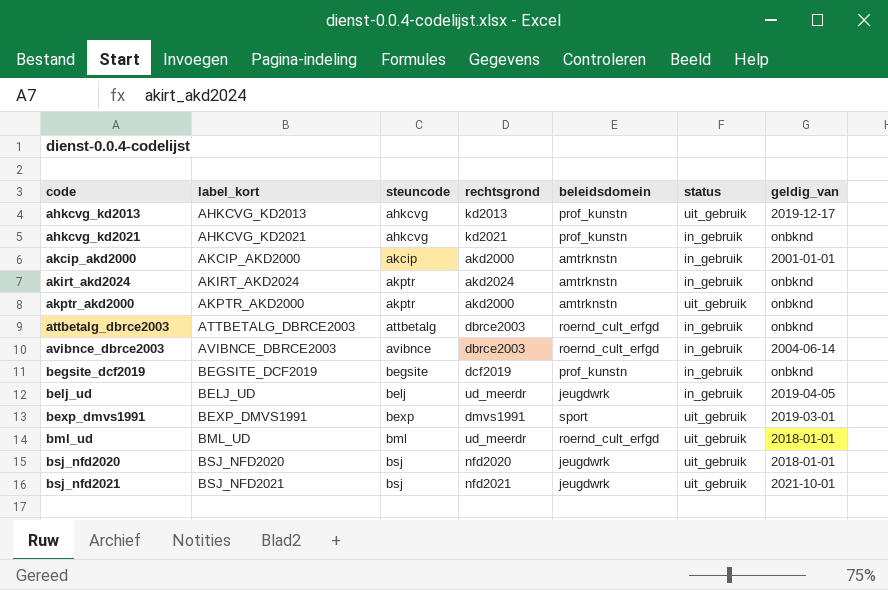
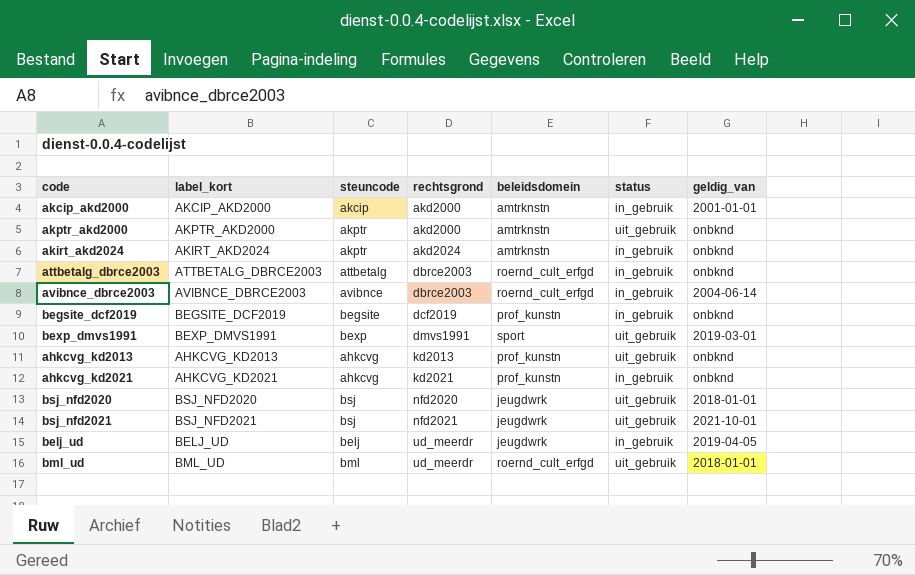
row order: code ascending -> rechtsgrond ascending
ahkcvg_kd2013 | geldig_van: 2019-12-17 -> onbknd

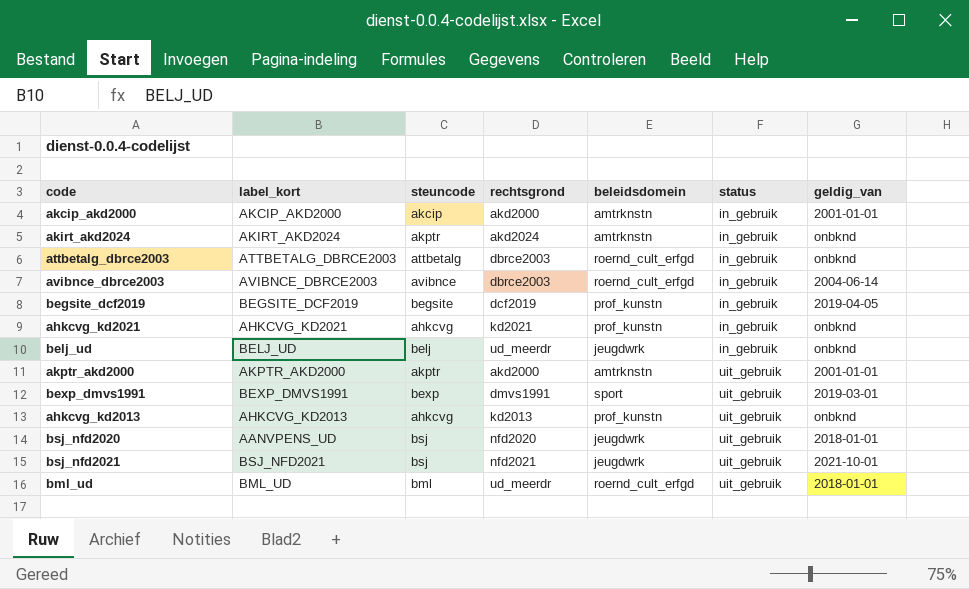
row order: rechtsgrond ascending -> status ascending
begsite_dcf2019 | geldig_van: onbknd -> 2019-04-05
belj_ud | geldig_van: 2019-04-05 -> onbknd
akptr_akd2000 | geldig_van: onbknd -> 2001-01-01
bsj_nfd2020 | label_kort: BSJ_NFD2020 -> AANVPENS_UD

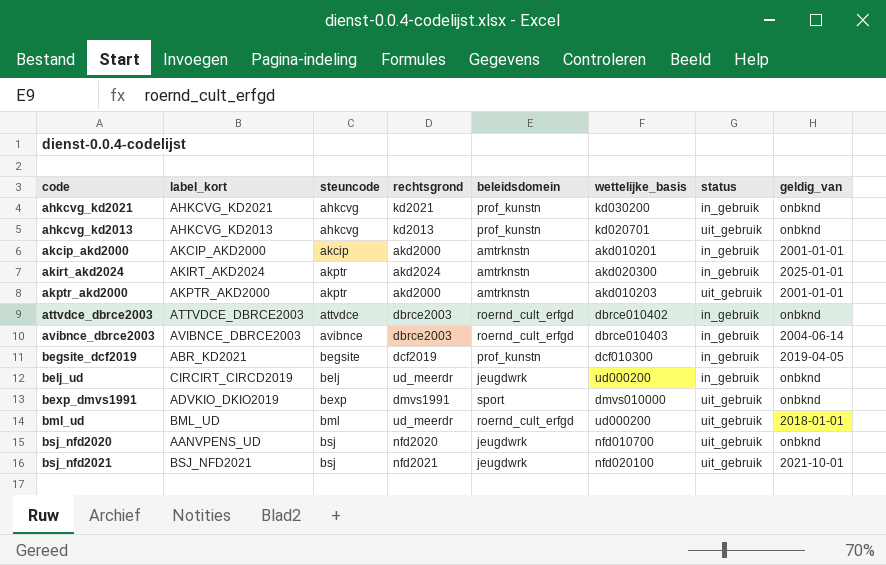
row order: status ascending -> steuncode ascending
column wettelijke_basis | position: none -> 6
row attbetalg_dbrce2003: ATTBETALG_DBRCE2003 | attbetalg | dbrce2003 | roernd_cult_erfgd | in_gebruik | onbknd -> none
akirt_akd2024 | geldig_van: onbknd -> 2025-01-01
row attvdce_dbrce2003: none -> ATTVDCE_DBRCE2003 | attvdce | dbrce2003 | roernd_cult_erfgd | dbrce010402 | in_gebruik | onbknd
begsite_dcf2019 | label_kort: BEGSITE_DCF2019 -> ABR_KD2021
belj_ud | label_kort: BELJ_UD -> CIRCIRT_CIRCD2019
bexp_dmvs1991 | label_kort: BEXP_DMVS1991 -> ADVKIO_DKIO2019
bexp_dmvs1991 | geldig_van: 2019-03-01 -> onbknd
bsj_nfd2020 | geldig_van: 2018-01-01 -> onbknd

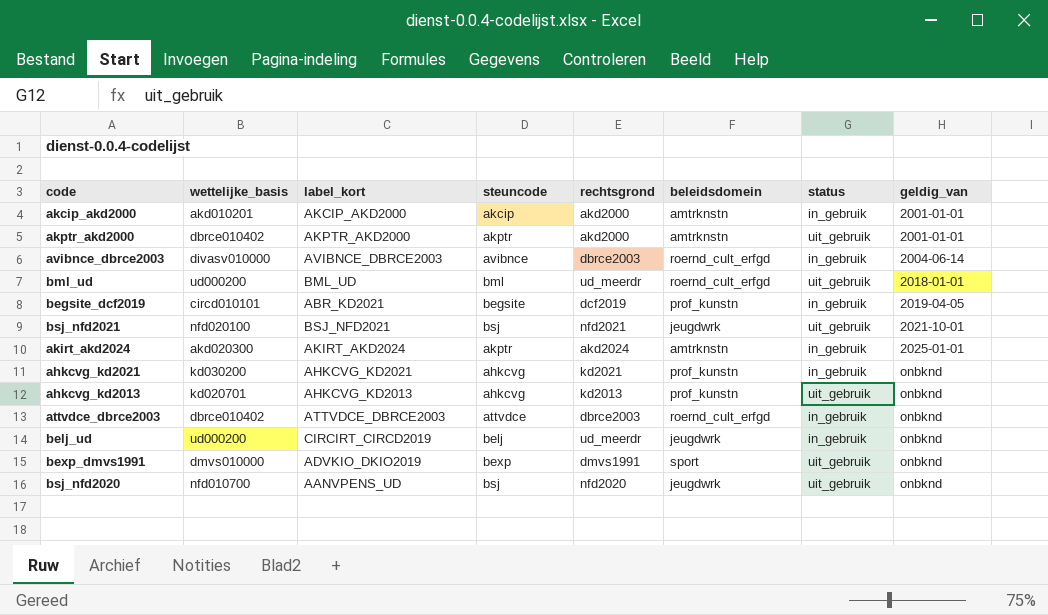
row order: steuncode ascending -> geldig_van ascending
column wettelijke_basis | position: 6 -> 2
akptr_akd2000 | wettelijke_basis: akd010203 -> dbrce010402
avibnce_dbrce2003 | wettelijke_basis: dbrce010403 -> divasv010000
begsite_dcf2019 | wettelijke_basis: dcf010300 -> circd010101

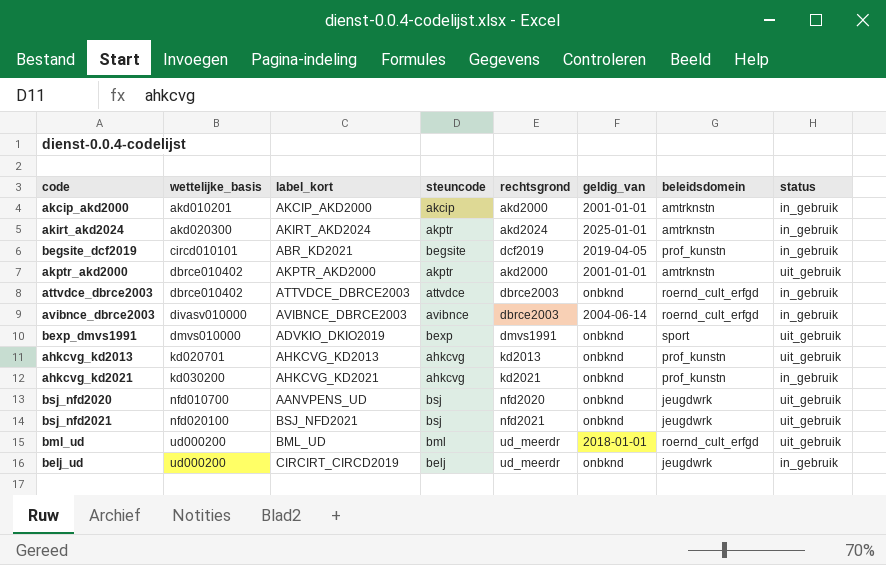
row order: geldig_van ascending -> wettelijke_basis ascending
column geldig_van | position: 8 -> 6
bsj_nfd2021 | geldig_van: 2021-10-01 -> onbknd

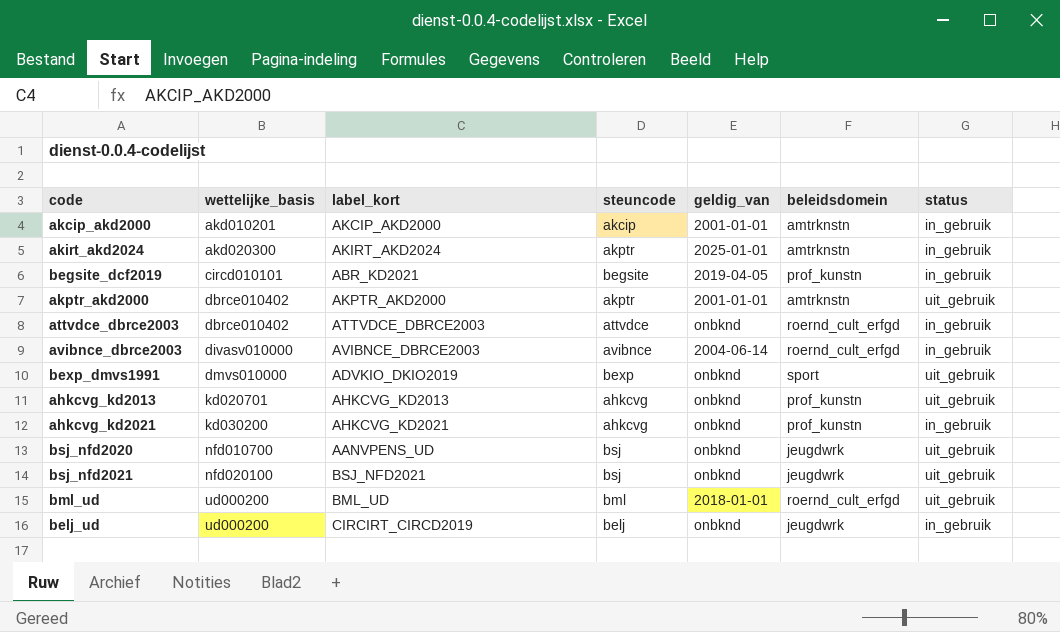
column rechtsgrond | position: 5 -> none

